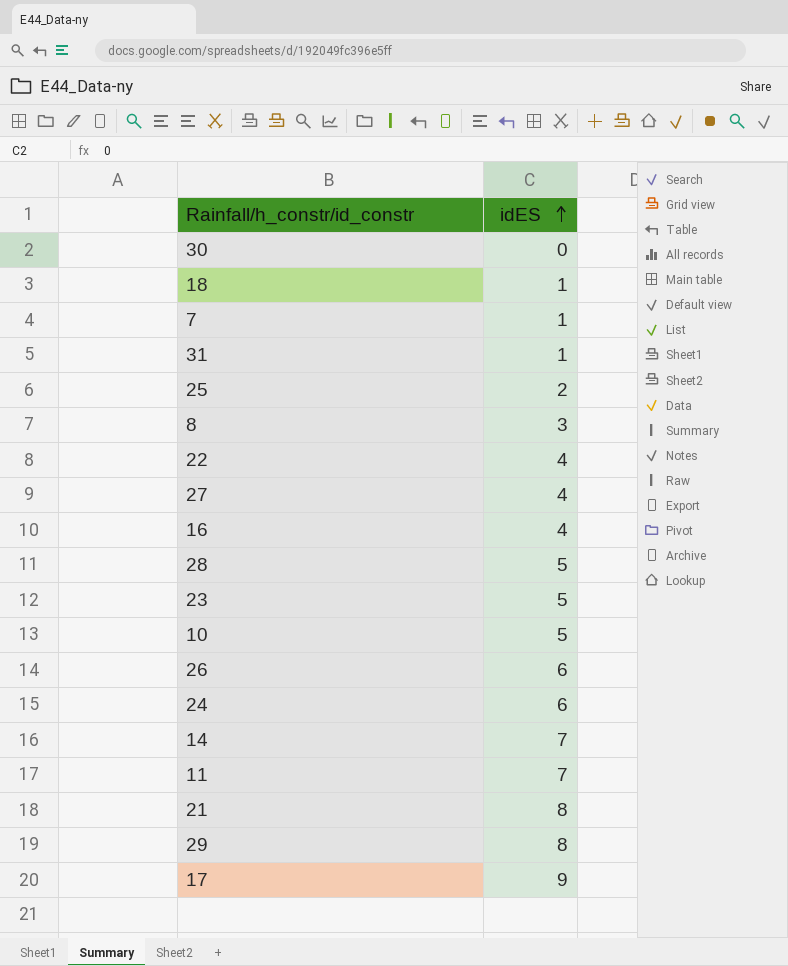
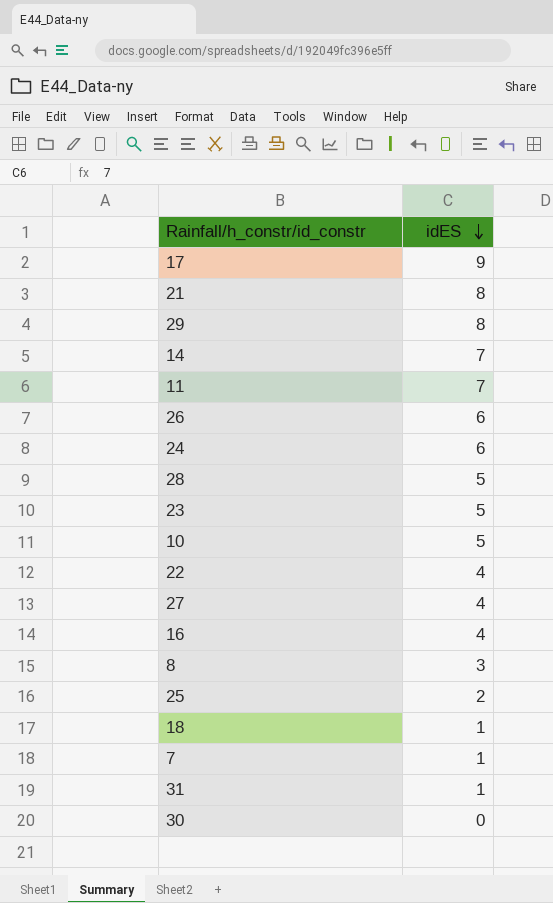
row order: idES ascending -> idES descending

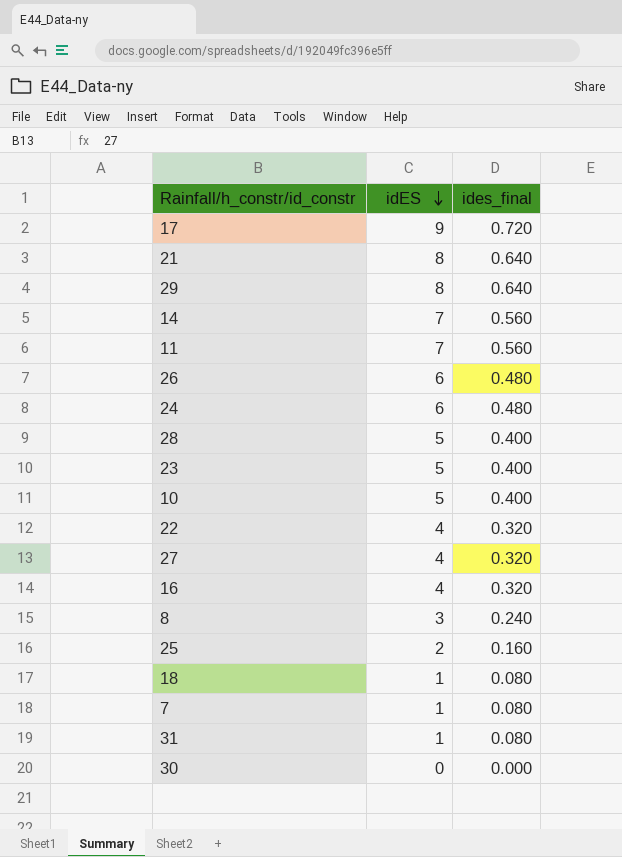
column ides_final | formula: none -> [idES] * 0.08

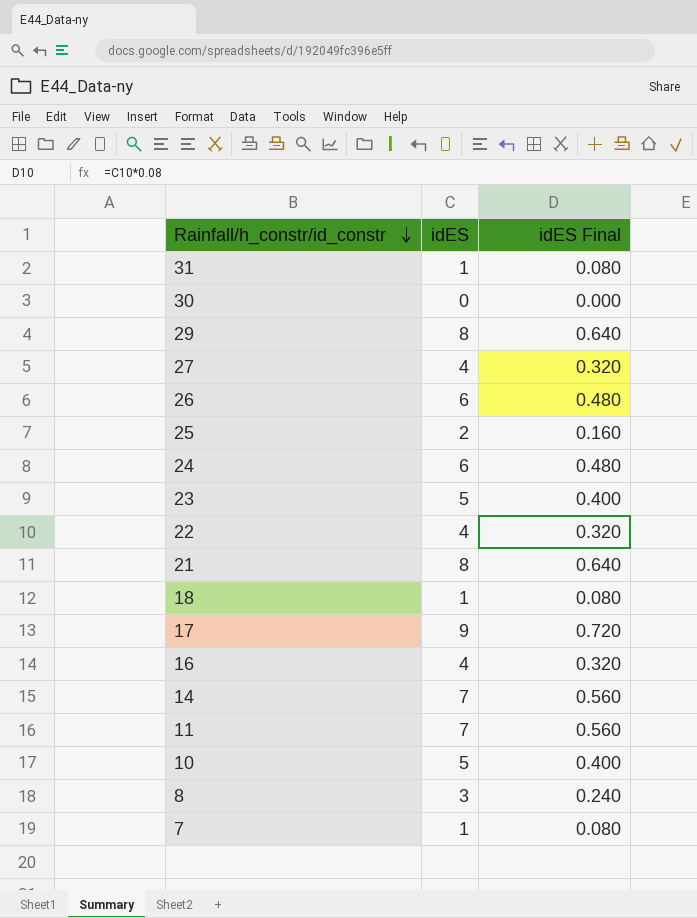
row order: idES descending -> Rainfall/h_constr/id_constr descending
column name: ides_final -> idES Final
row 28: 5 | 0.400 -> none

